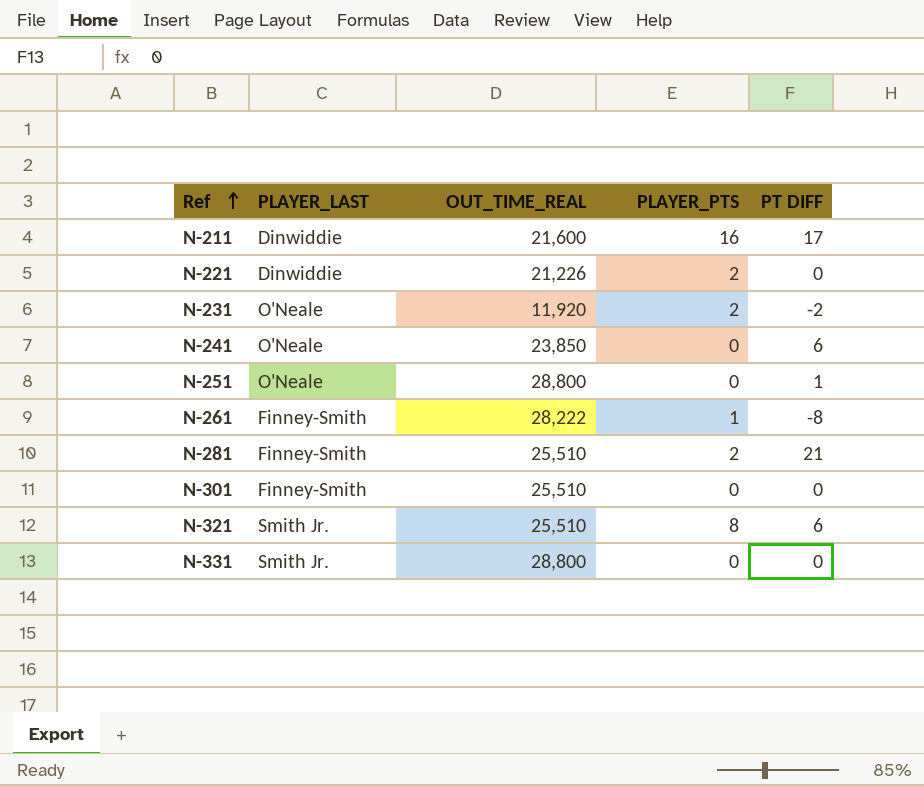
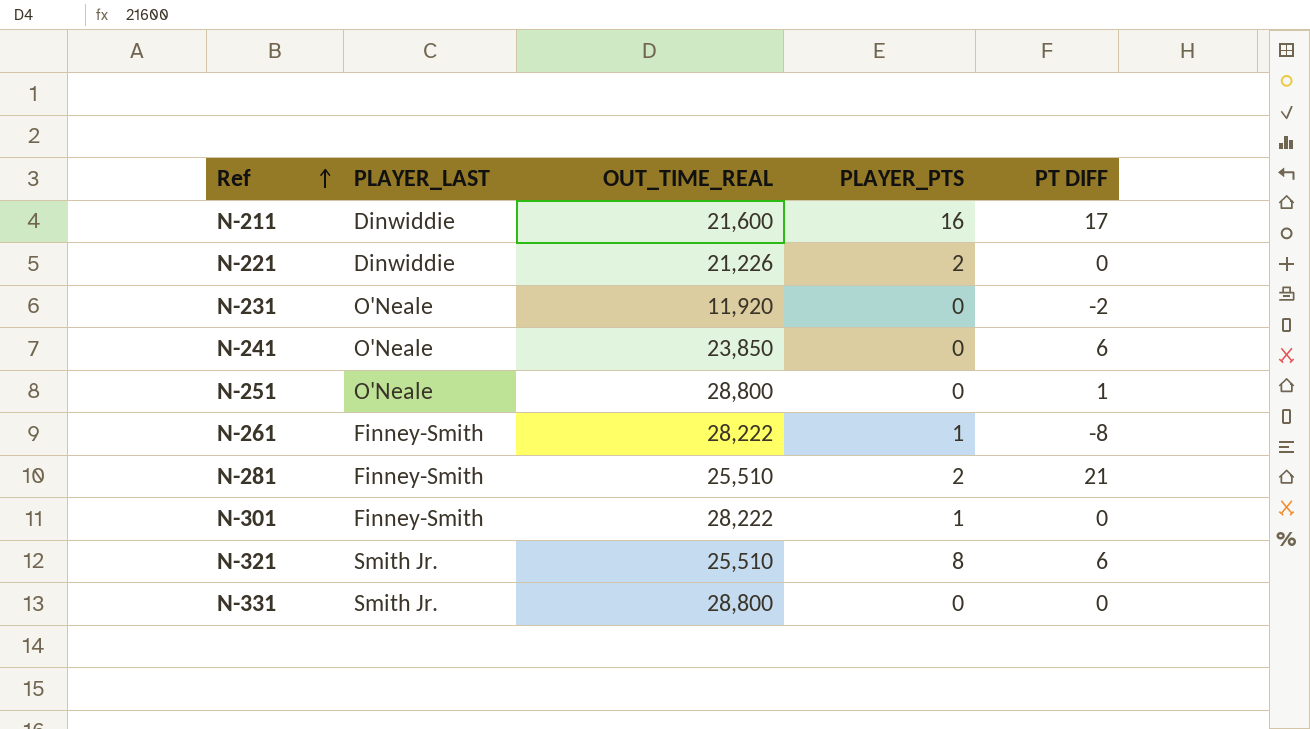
N-231 | PLAYER_PTS: 2 -> 0
N-301 | OUT_TIME_REAL: 25,510 -> 28,222
N-301 | PLAYER_PTS: 0 -> 1

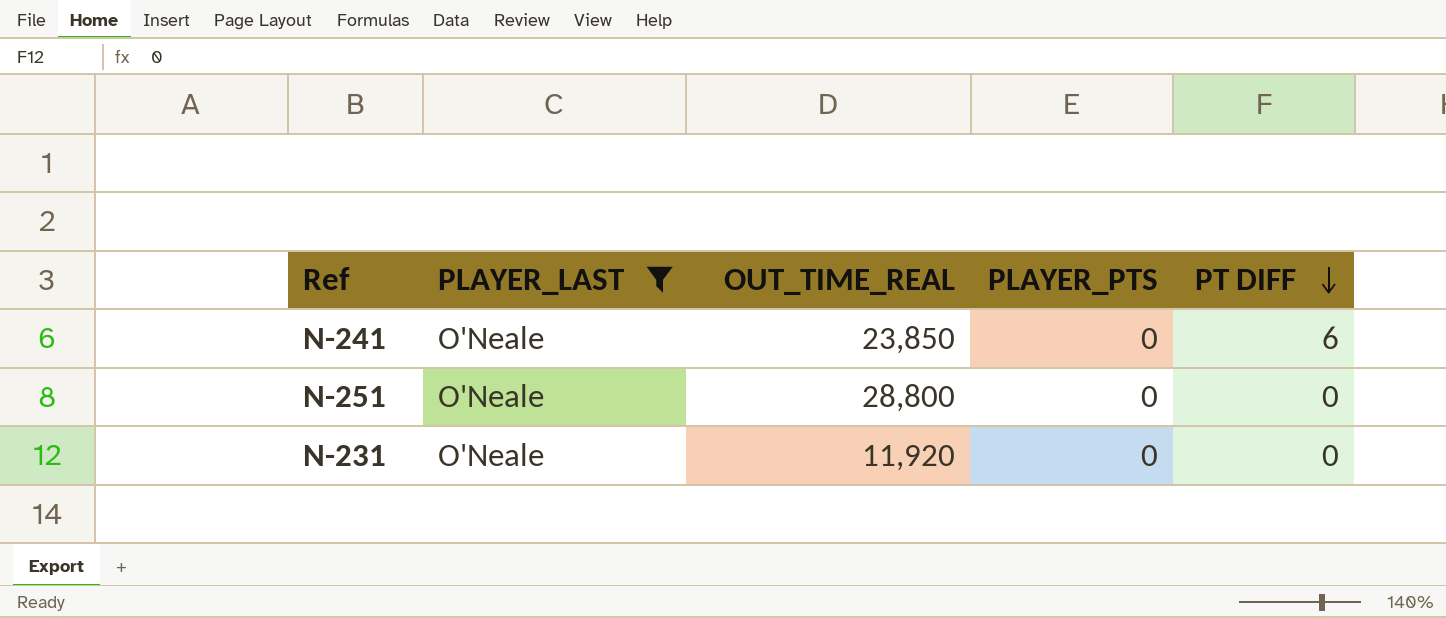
filter: none -> PLAYER_LAST = O'Neale
row order: Ref ascending -> PT DIFF descending
N-251 | PT DIFF: 1 -> 0
N-231 | PT DIFF: -2 -> 0

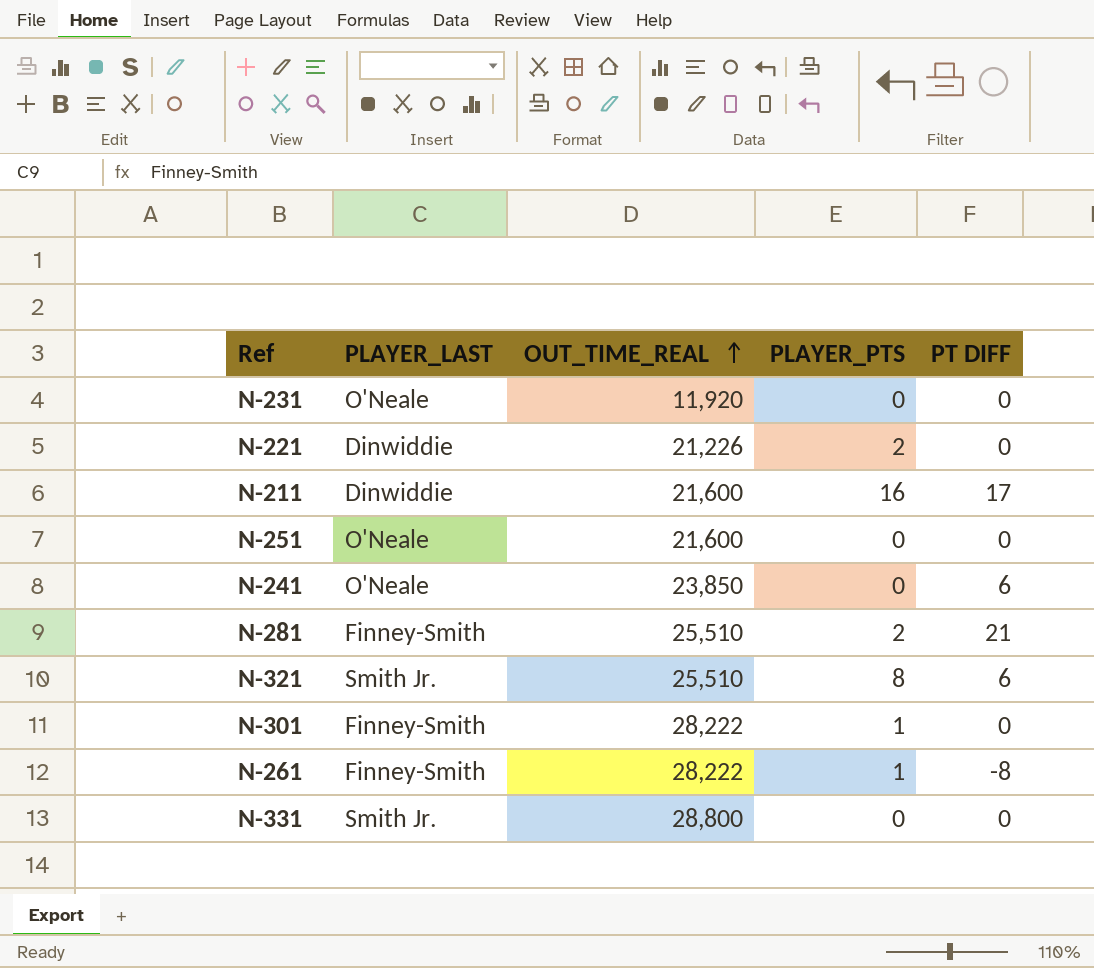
filter: PLAYER_LAST = O'Neale -> none
row order: PT DIFF descending -> OUT_TIME_REAL ascending
N-251 | OUT_TIME_REAL: 28,800 -> 21,600

